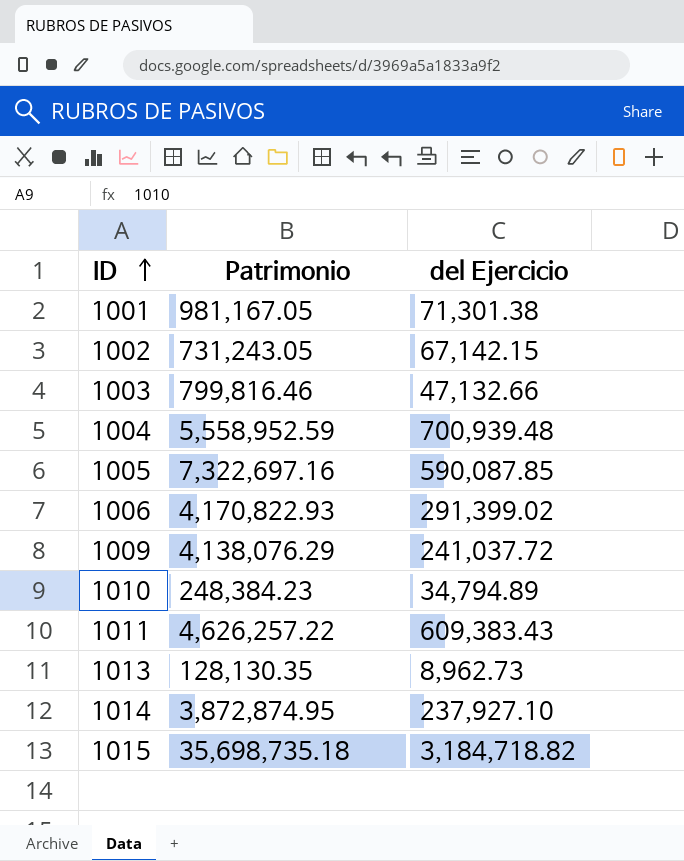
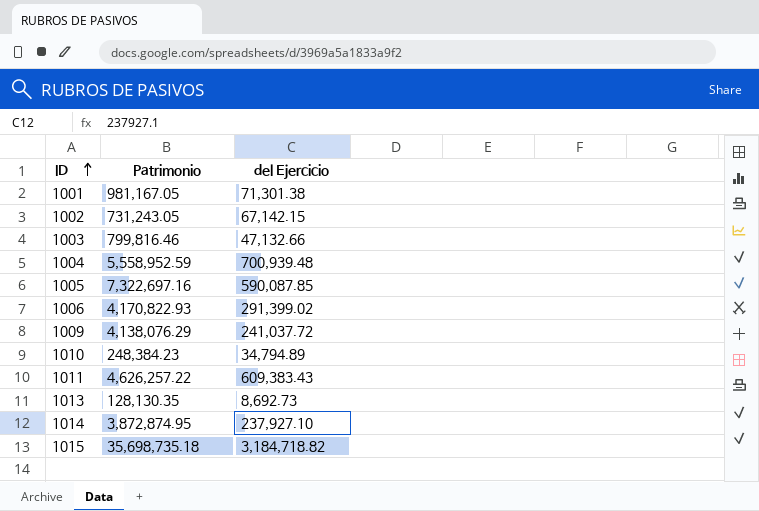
1013 | del Ejercicio: 8,962.73 -> 8,692.73

